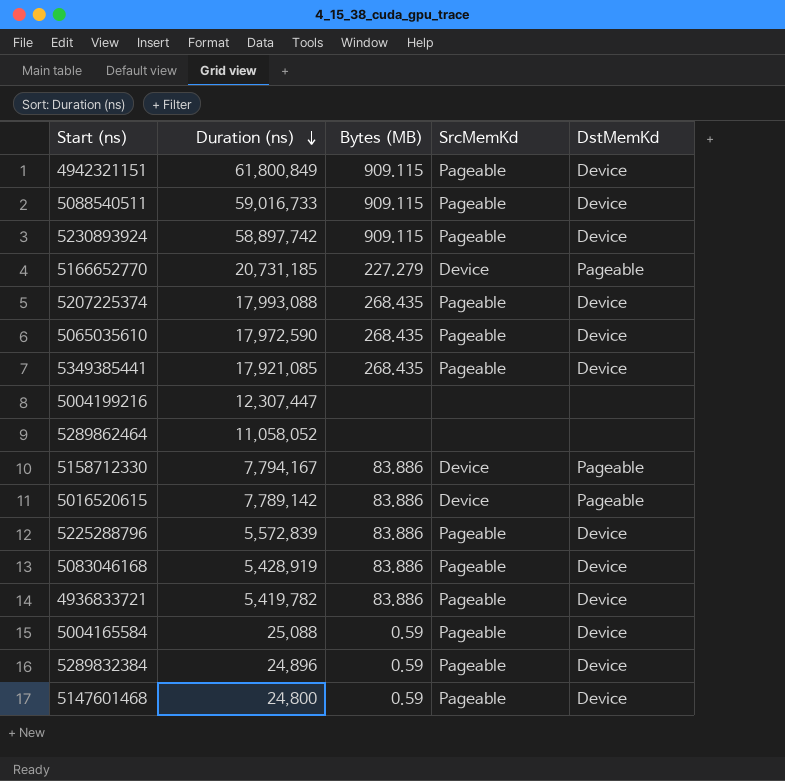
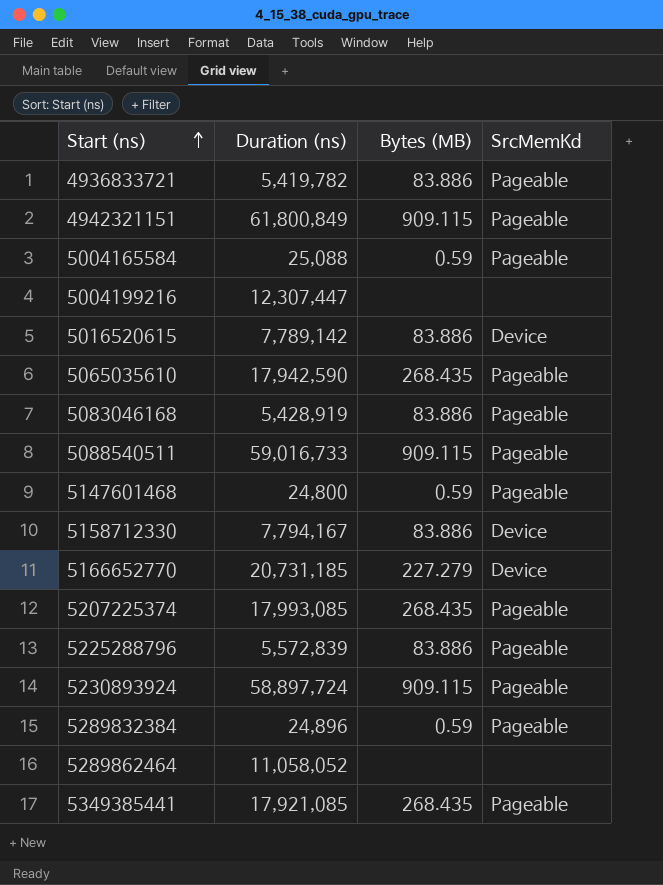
row order: Duration (ns) descending -> Start (ns) ascending
column DstMemKd | position: 5 -> none
5065035610 | Duration (ns): 17,972,590 -> 17,942,590
5207225374 | Duration (ns): 17,993,088 -> 17,993,085
5230893924 | Duration (ns): 58,897,742 -> 58,897,724

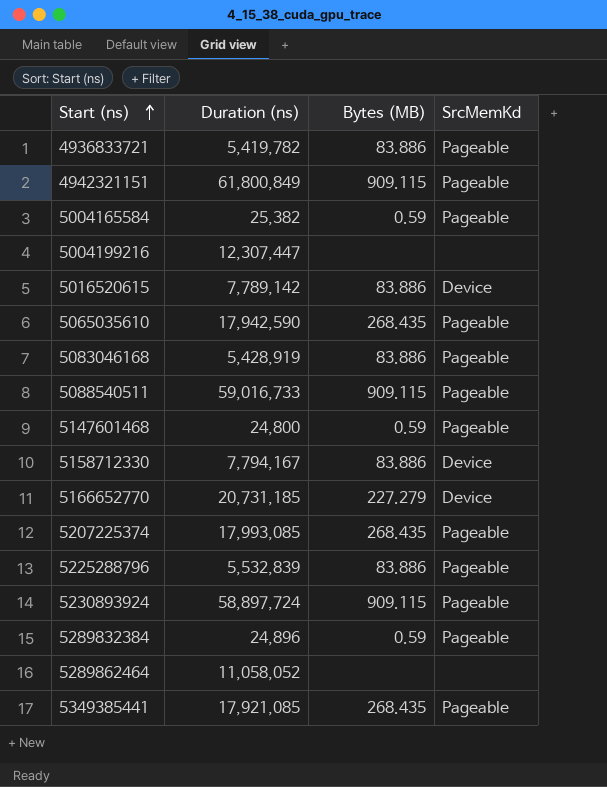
5004165584 | Duration (ns): 25,088 -> 25,382
5225288796 | Duration (ns): 5,572,839 -> 5,532,839

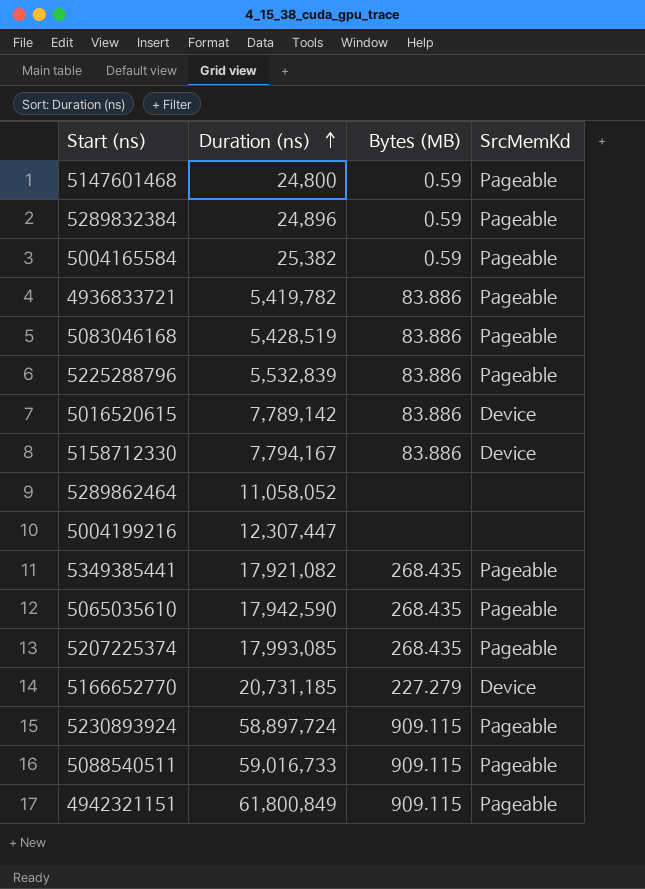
row order: Start (ns) ascending -> Duration (ns) ascending
5083046168 | Duration (ns): 5,428,919 -> 5,428,519
5349385441 | Duration (ns): 17,921,085 -> 17,921,082

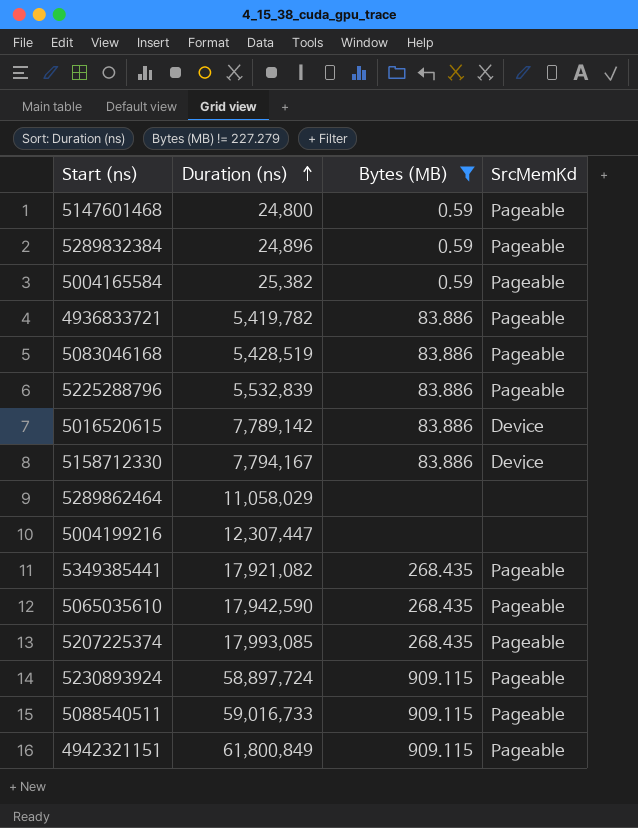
filter: none -> Bytes (MB) != 227.279
5289862464 | Duration (ns): 11,058,052 -> 11,058,029

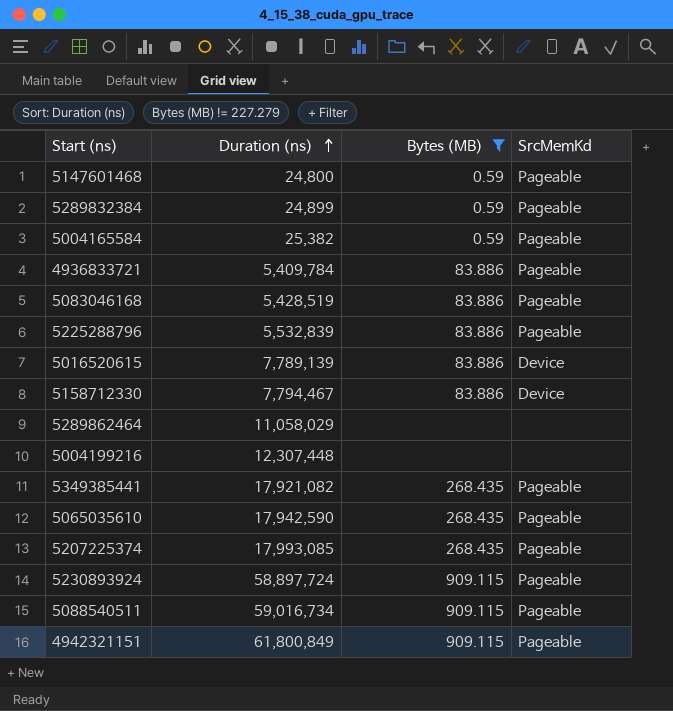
5289832384 | Duration (ns): 24,896 -> 24,899
4936833721 | Duration (ns): 5,419,782 -> 5,409,784
5016520615 | Duration (ns): 7,789,142 -> 7,789,139
5158712330 | Duration (ns): 7,794,167 -> 7,794,467
5004199216 | Duration (ns): 12,307,447 -> 12,307,448
5088540511 | Duration (ns): 59,016,733 -> 59,016,734

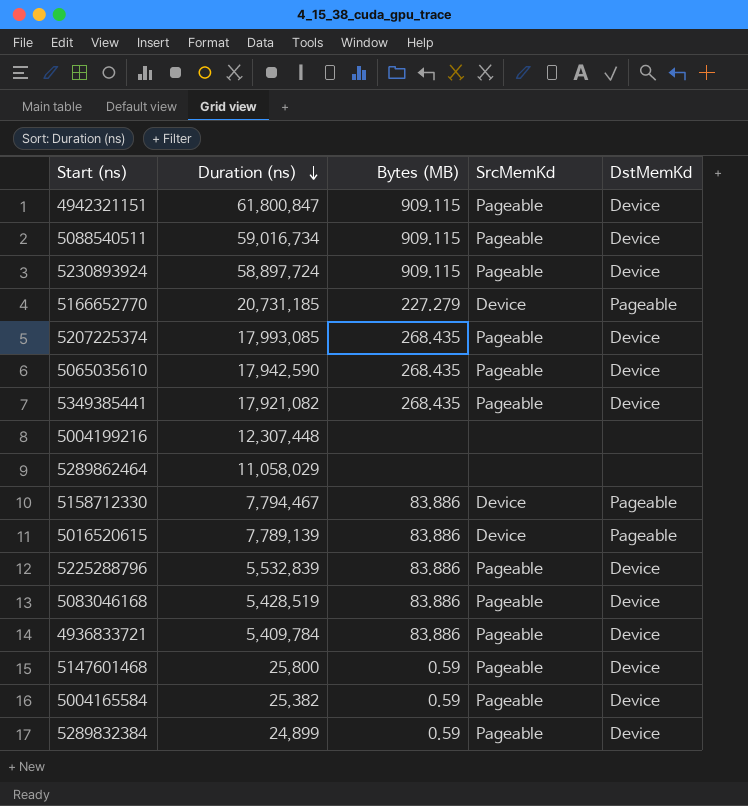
filter: Bytes (MB) != 227.279 -> none
row order: Duration (ns) ascending -> Duration (ns) descending
column DstMemKd | position: none -> 5
4942321151 | Duration (ns): 61,800,849 -> 61,800,847
5147601468 | Duration (ns): 24,800 -> 25,800

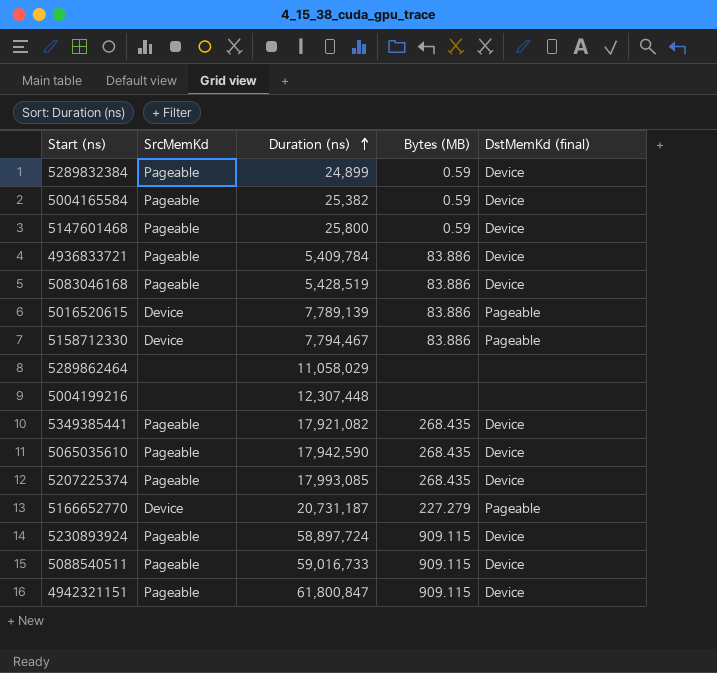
row order: Duration (ns) descending -> Duration (ns) ascending
column SrcMemKd | position: 4 -> 2
column name: DstMemKd -> DstMemKd (final)
row 5225288796: 5,532,839 | 83.886 | Pageable | Device -> none
5166652770 | Duration (ns): 20,731,185 -> 20,731,187
5088540511 | Duration (ns): 59,016,734 -> 59,016,733

